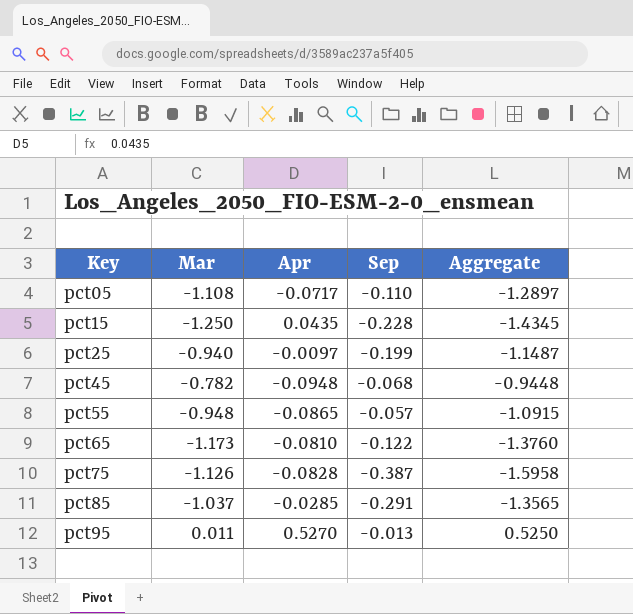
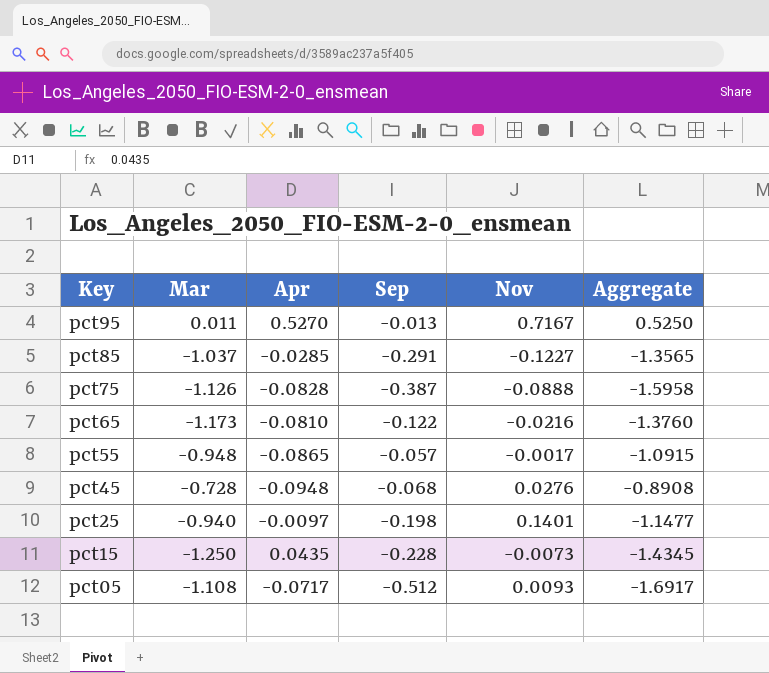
row order: Key ascending -> Key descending
column Nov | position: none -> 5
pct45 | Mar: -0.782 -> -0.728
pct45 | Aggregate: -0.9448 -> -0.8908
pct25 | Sep: -0.199 -> -0.198
pct25 | Aggregate: -1.1487 -> -1.1477
pct05 | Sep: -0.110 -> -0.512
pct05 | Aggregate: -1.2897 -> -1.6917

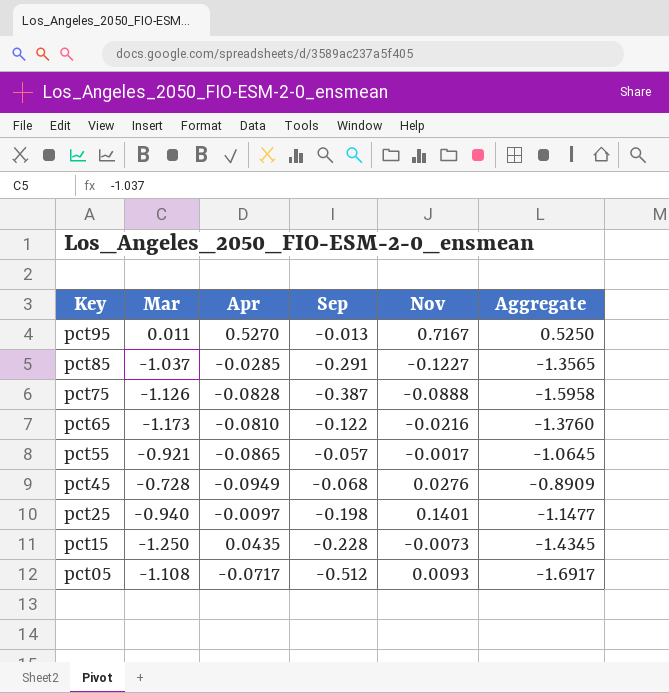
pct55 | Mar: -0.948 -> -0.921
pct55 | Aggregate: -1.0915 -> -1.0645
pct45 | Apr: -0.0948 -> -0.0949
pct45 | Aggregate: -0.8908 -> -0.8909

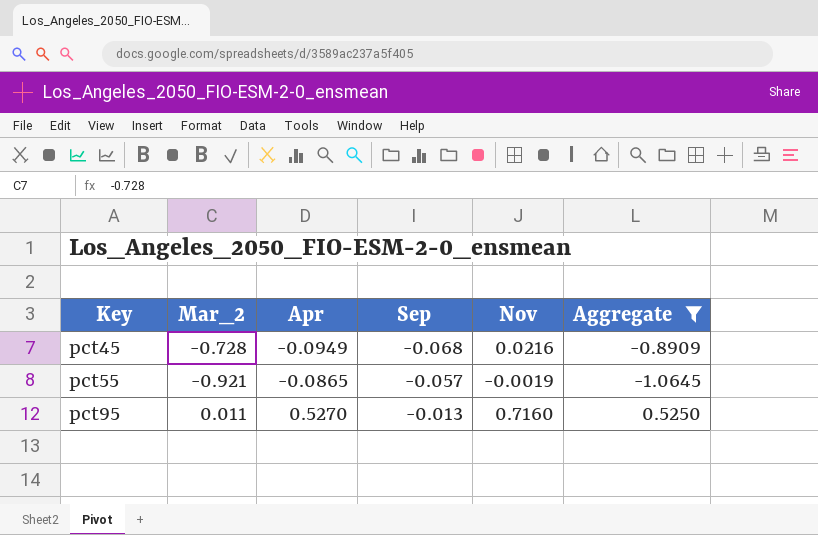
filter: none -> Aggregate >= -1.0645
row order: Key descending -> Key ascending
column name: Mar -> Mar_2
pct45 | Nov: 0.0276 -> 0.0216
pct55 | Nov: -0.0017 -> -0.0019
pct95 | Nov: 0.7167 -> 0.7160

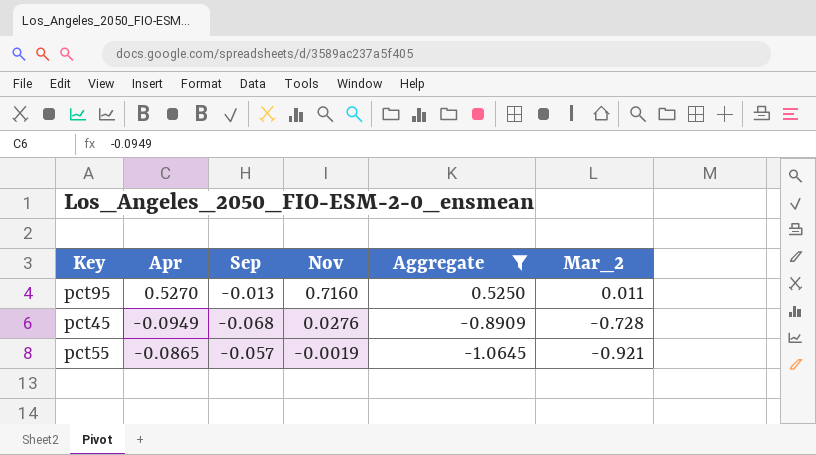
row order: Key ascending -> Nov descending
column Mar_2 | position: 2 -> 6
pct45 | Nov: 0.0216 -> 0.0276

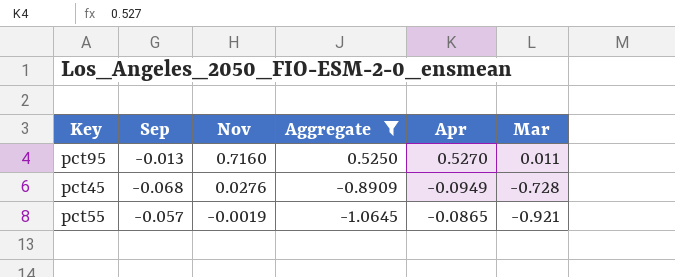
column Apr | position: 2 -> 5
column name: Mar_2 -> Mar

